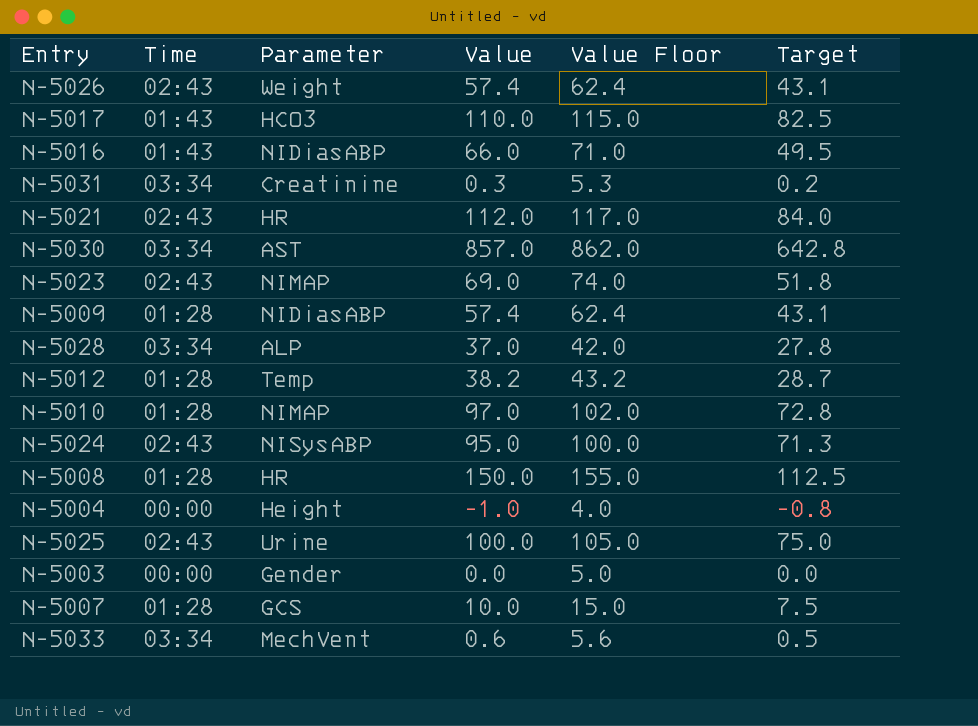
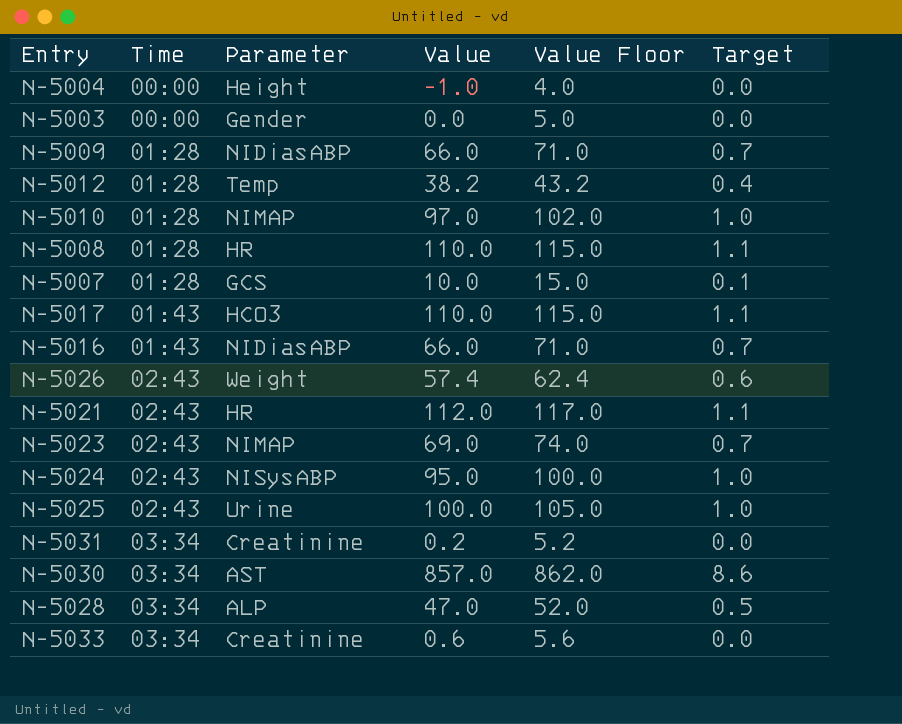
row order: none -> Time ascending
column Target | formula: [Value] * 0.75 -> [Value] * 0.01
N-5009 | Value: 57.4 -> 66.0
N-5009 | Value Floor: 62.4 -> 71.0
N-5008 | Value: 150.0 -> 110.0
N-5008 | Value Floor: 155.0 -> 115.0
N-5031 | Value: 0.3 -> 0.2
N-5031 | Value Floor: 5.3 -> 5.2
N-5028 | Value: 37.0 -> 47.0
N-5028 | Value Floor: 42.0 -> 52.0
N-5033 | Parameter: MechVent -> Creatinine

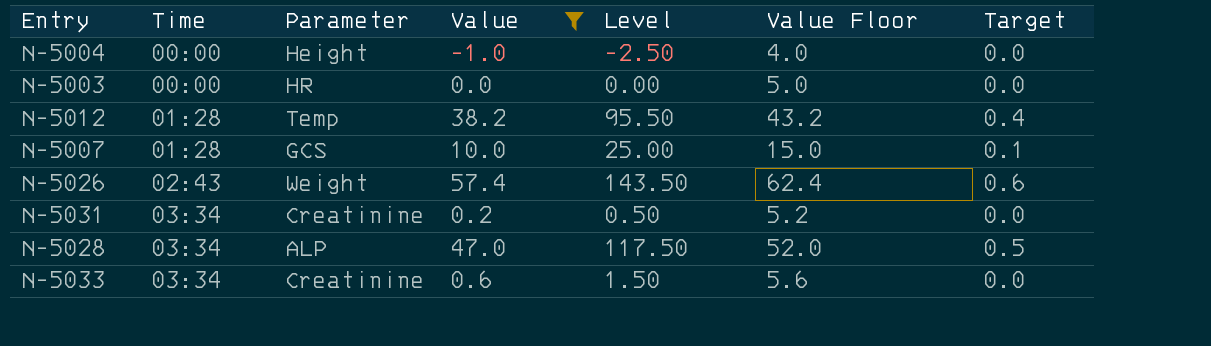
filter: none -> Value <= 57.4
column Level | formula: none -> [Value] * 2.5
N-5003 | Parameter: Gender -> HR

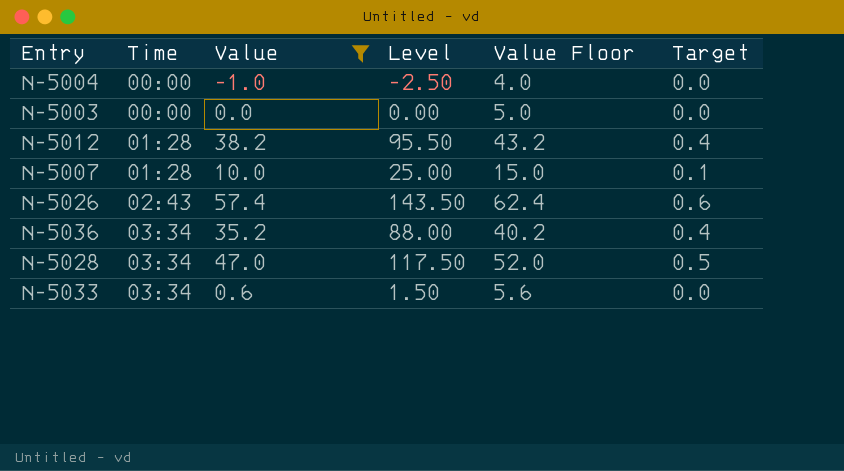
column Parameter | position: 3 -> none
row N-5031: 03:34 | Creatinine | 0.2 | 0.50 | 5.2 | 0.0 -> none
row N-5036: none -> 03:34 | 35.2 | 88.00 | 40.2 | 0.4

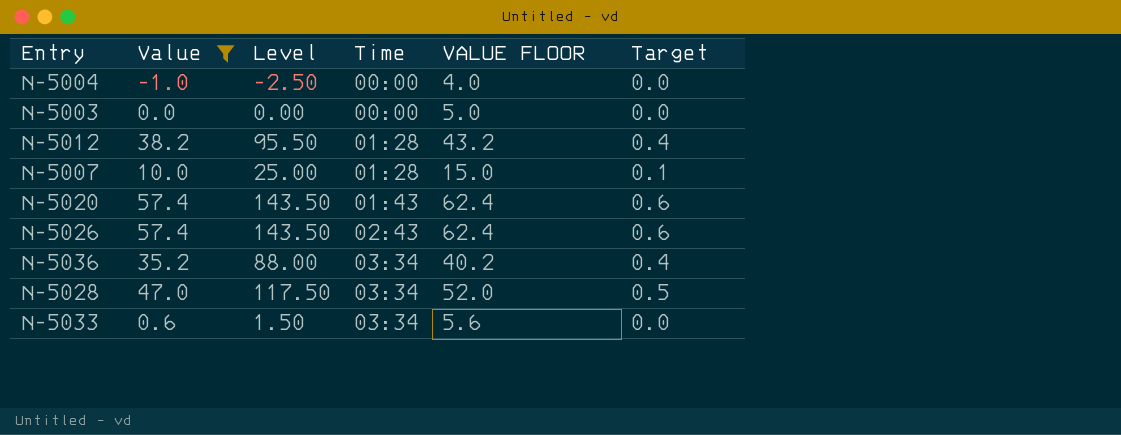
column Time | position: 2 -> 4
column name: Value Floor -> VALUE FLOOR
row N-5020: none -> 57.4 | 143.50 | 01:43 | 62.4 | 0.6

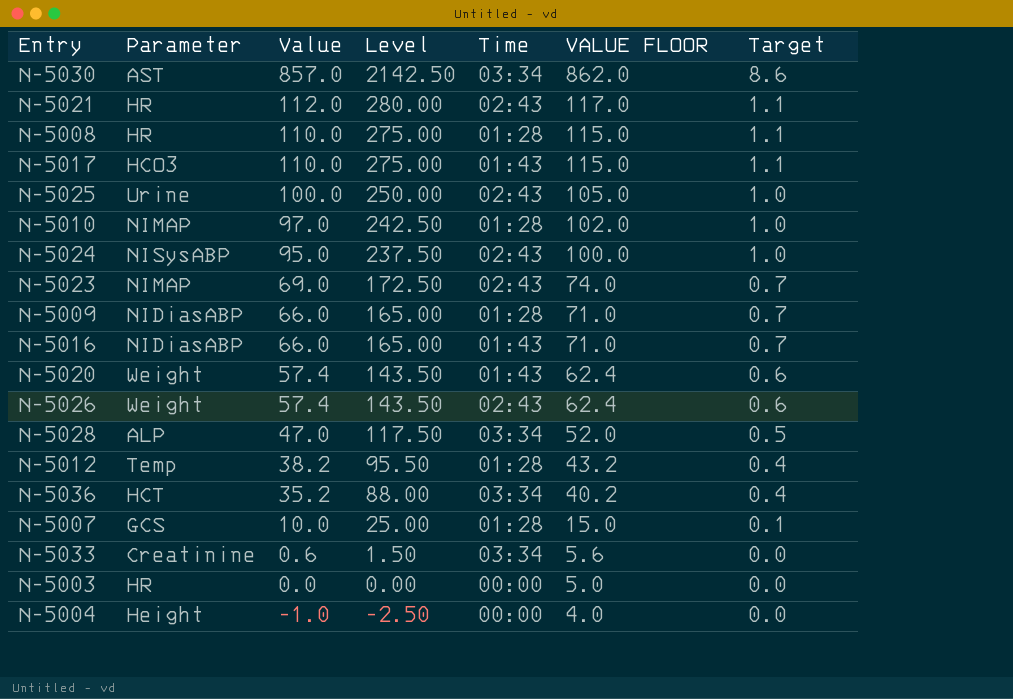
filter: Value <= 57.4 -> none
row order: Time ascending -> Value descending
column Parameter | position: none -> 2

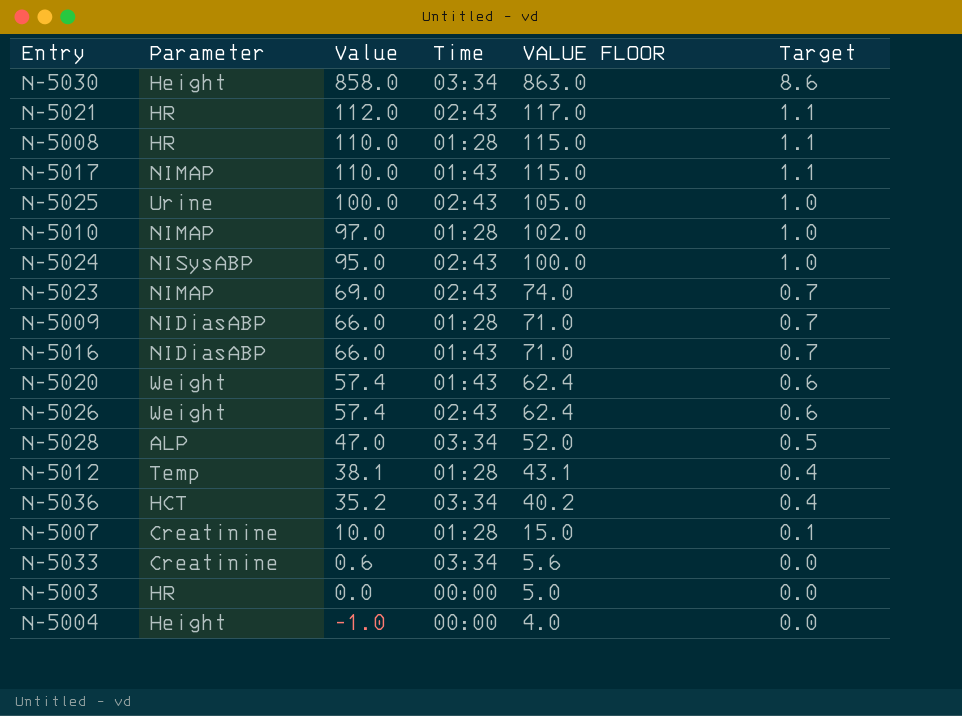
column Level | formula: [Value] * 2.5 -> none
N-5030 | Parameter: AST -> Height
N-5030 | Value: 857.0 -> 858.0
N-5030 | VALUE FLOOR: 862.0 -> 863.0
N-5017 | Parameter: HCO3 -> NIMAP
N-5012 | Value: 38.2 -> 38.1
N-5012 | VALUE FLOOR: 43.2 -> 43.1
N-5007 | Parameter: GCS -> Creatinine

